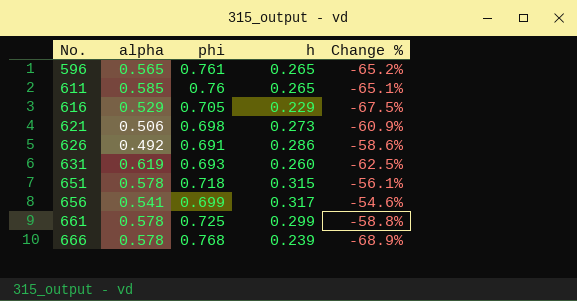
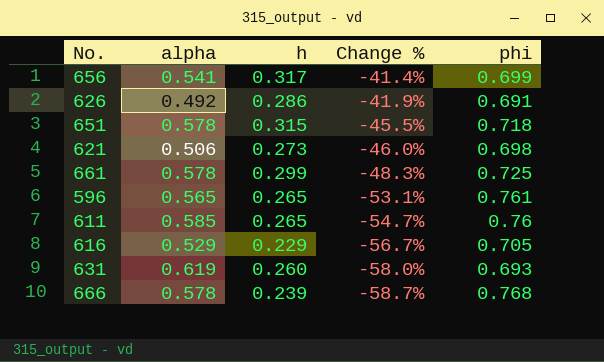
row order: No. ascending -> Change % descending
column Change % | formula: ([h] - [phi]) / [phi] -> ([h] - [alpha]) / [alpha]
column phi | position: 3 -> 5

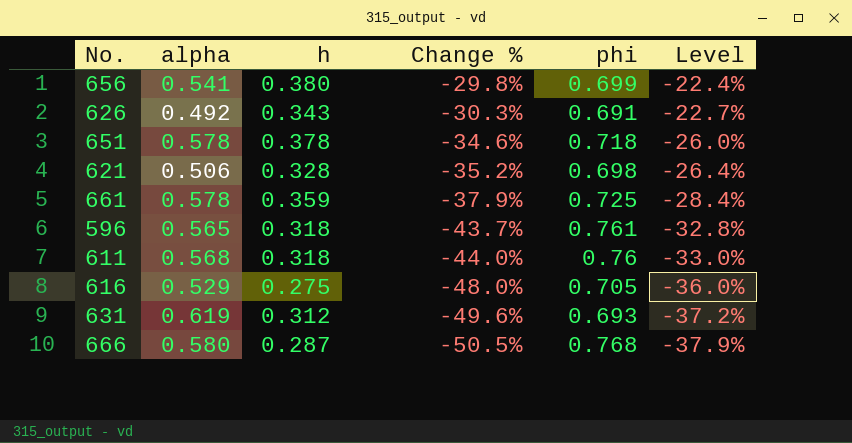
column Level | formula: none -> [Change %] * 0.75
656 | h: 0.317 -> 0.380
656 | Change %: -41.4% -> -29.8%
626 | h: 0.286 -> 0.343
626 | Change %: -41.9% -> -30.3%
651 | h: 0.315 -> 0.378
651 | Change %: -45.5% -> -34.6%
621 | h: 0.273 -> 0.328
621 | Change %: -46.0% -> -35.2%
661 | h: 0.299 -> 0.359
661 | Change %: -48.3% -> -37.9%
596 | h: 0.265 -> 0.318
596 | Change %: -53.1% -> -43.7%
611 | alpha: 0.585 -> 0.568
611 | h: 0.265 -> 0.318
611 | Change %: -54.7% -> -44.0%
616 | h: 0.229 -> 0.275
616 | Change %: -56.7% -> -48.0%
631 | h: 0.260 -> 0.312
631 | Change %: -58.0% -> -49.6%
666 | alpha: 0.578 -> 0.580
666 | h: 0.239 -> 0.287
666 | Change %: -58.7% -> -50.5%

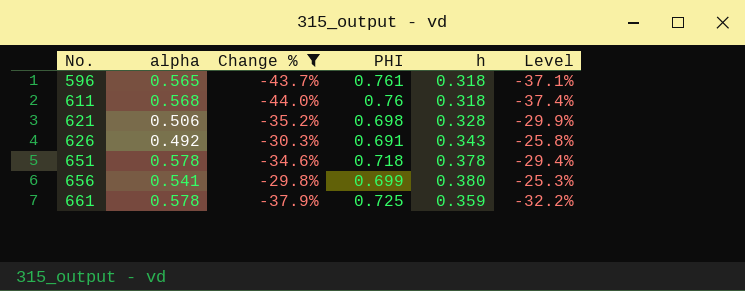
filter: none -> Change % >= -44.0%
row order: Change % descending -> No. ascending
column name: phi -> PHI
column h | position: 3 -> 5
column Level | formula: [Change %] * 0.75 -> [Change %] * 0.85

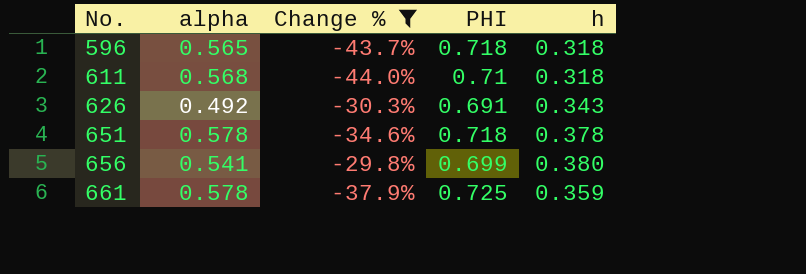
column Level | formula: [Change %] * 0.85 -> none
row 621: 0.506 | -35.2% | 0.698 | 0.328 | -29.9% -> none
596 | PHI: 0.761 -> 0.718
611 | PHI: 0.76 -> 0.71

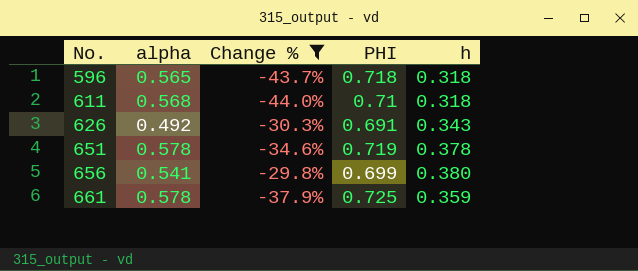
651 | PHI: 0.718 -> 0.719

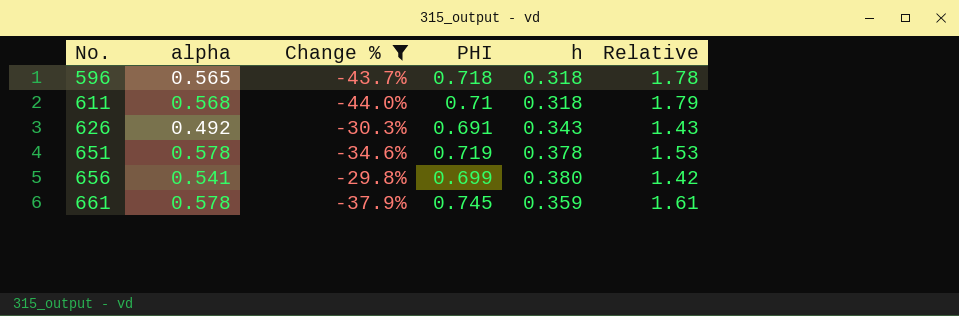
column Relative | formula: none -> [alpha] / [h]
661 | PHI: 0.725 -> 0.745

